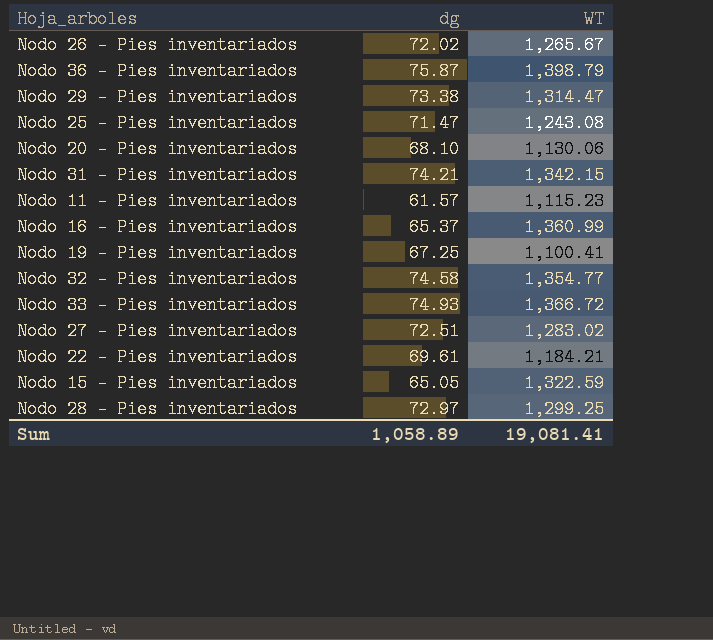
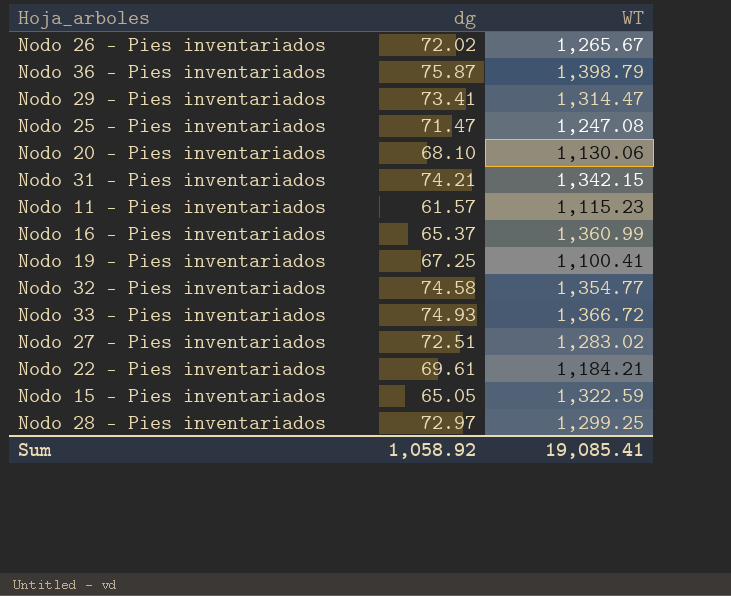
Nodo 29 - Pies inventariados | dg: 73.38 -> 73.41
Nodo 25 - Pies inventariados | WT: 1,243.08 -> 1,247.08
Sum | dg: 1,058.89 -> 1,058.92
Sum | WT: 19,081.41 -> 19,085.41

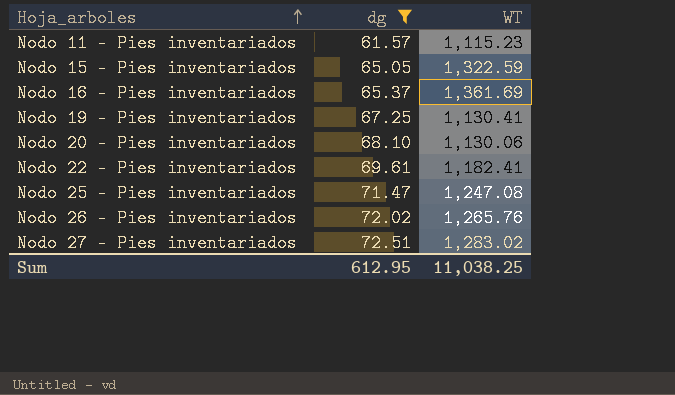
filter: none -> dg <= 72.51
row order: none -> Hoja_arboles ascending
Nodo 16 - Pies inventariados | WT: 1,360.99 -> 1,361.69
Nodo 19 - Pies inventariados | WT: 1,100.41 -> 1,130.41
Nodo 22 - Pies inventariados | WT: 1,184.21 -> 1,182.41
Nodo 26 - Pies inventariados | WT: 1,265.67 -> 1,265.76
Sum | dg: 1,058.92 -> 612.95
Sum | WT: 19,085.41 -> 11,038.25

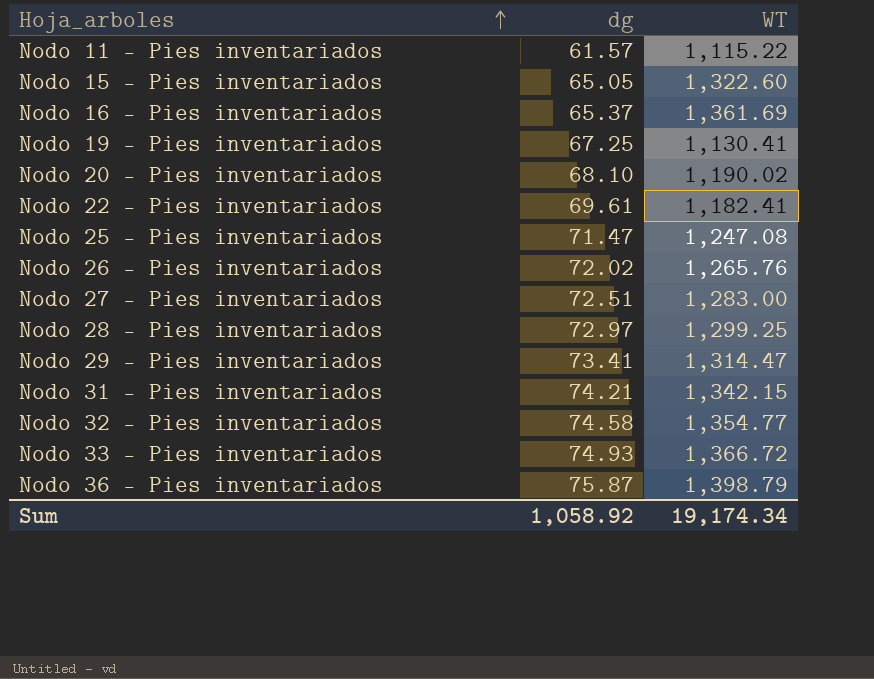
filter: dg <= 72.51 -> none
Nodo 11 - Pies inventariados | WT: 1,115.23 -> 1,115.22
Nodo 15 - Pies inventariados | WT: 1,322.59 -> 1,322.60
Nodo 20 - Pies inventariados | WT: 1,130.06 -> 1,190.02
Nodo 27 - Pies inventariados | WT: 1,283.02 -> 1,283.00
Sum | dg: 612.95 -> 1,058.92
Sum | WT: 11,038.25 -> 19,174.34

